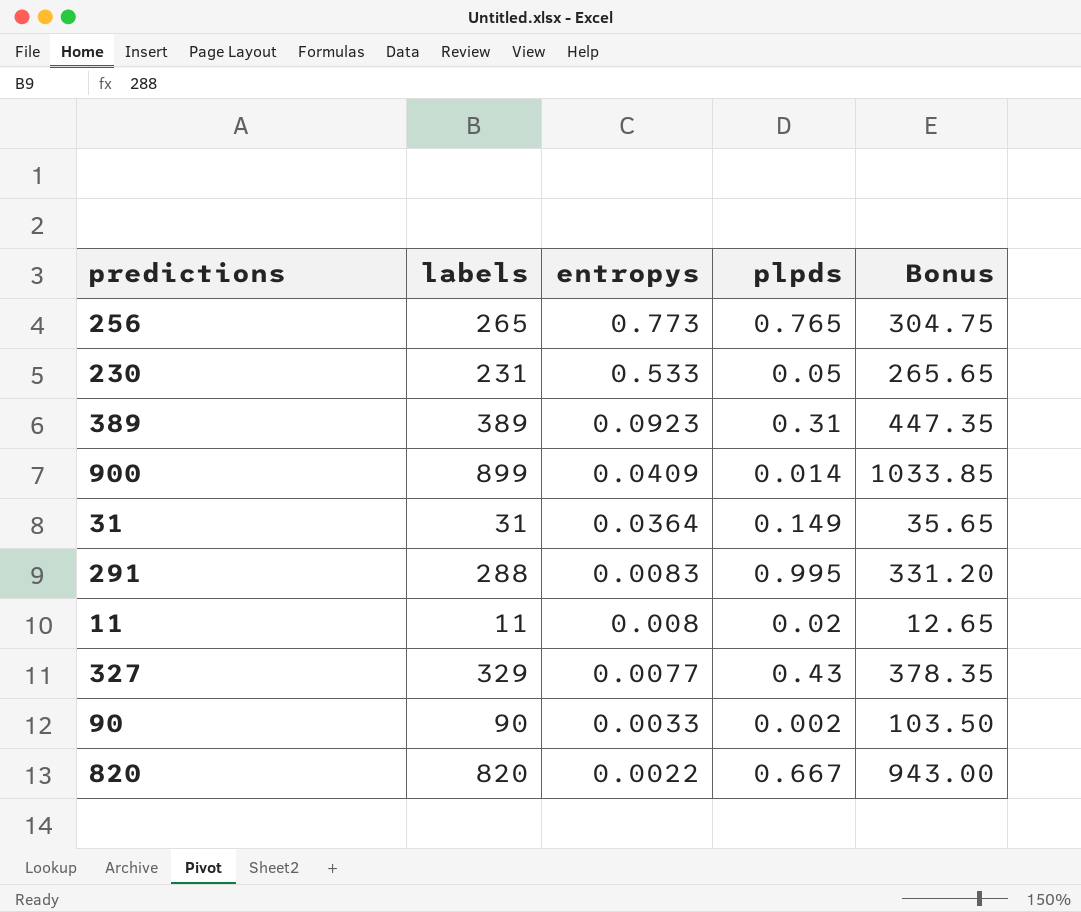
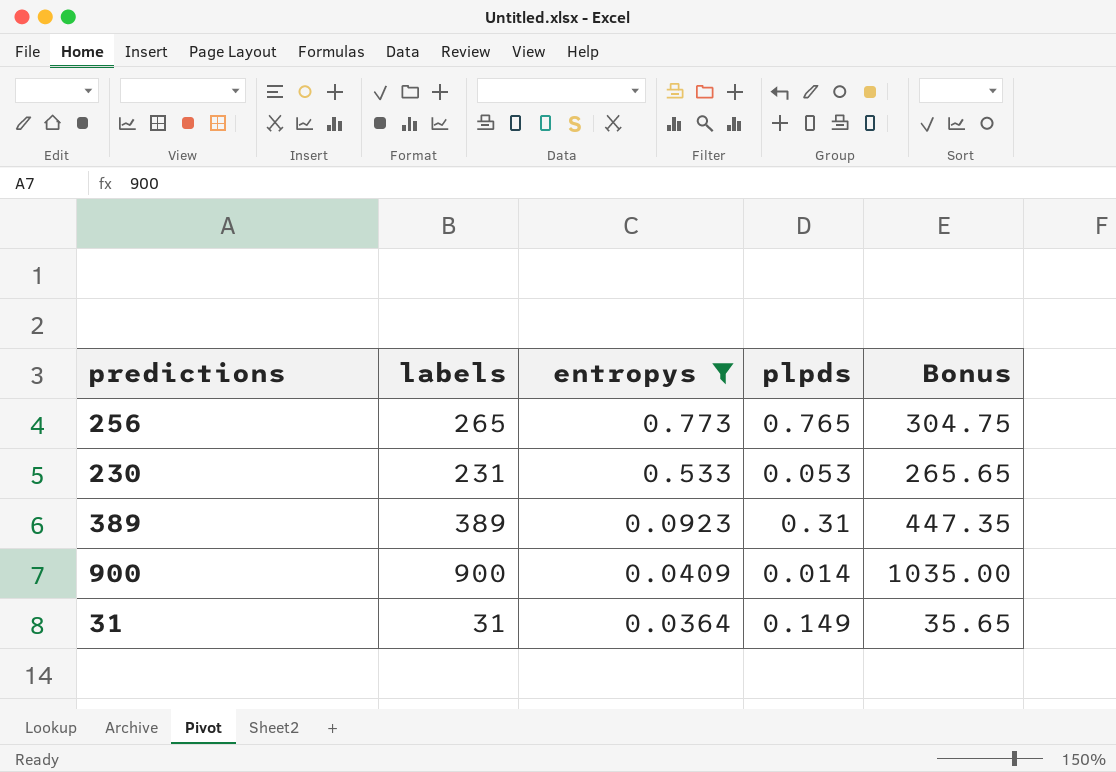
filter: none -> entropys >= 0.0364
230 | plpds: 0.05 -> 0.053
900 | labels: 899 -> 900
900 | Bonus: 1033.85 -> 1035.00

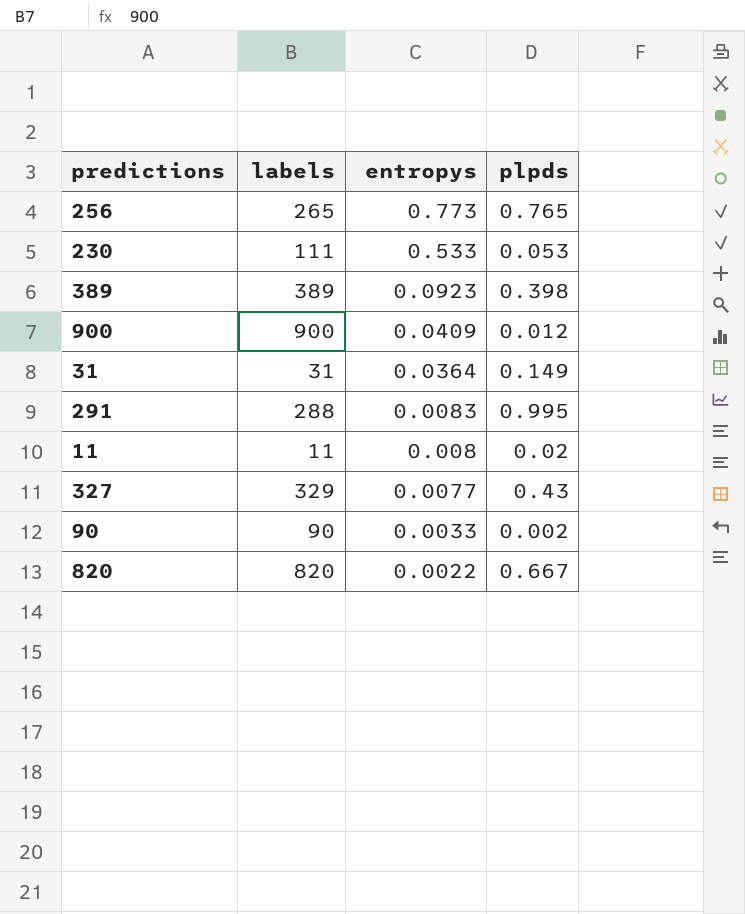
filter: entropys >= 0.0364 -> none
column Bonus | formula: [labels] * 1.15 -> none
230 | labels: 231 -> 111
389 | plpds: 0.31 -> 0.398
900 | plpds: 0.014 -> 0.012

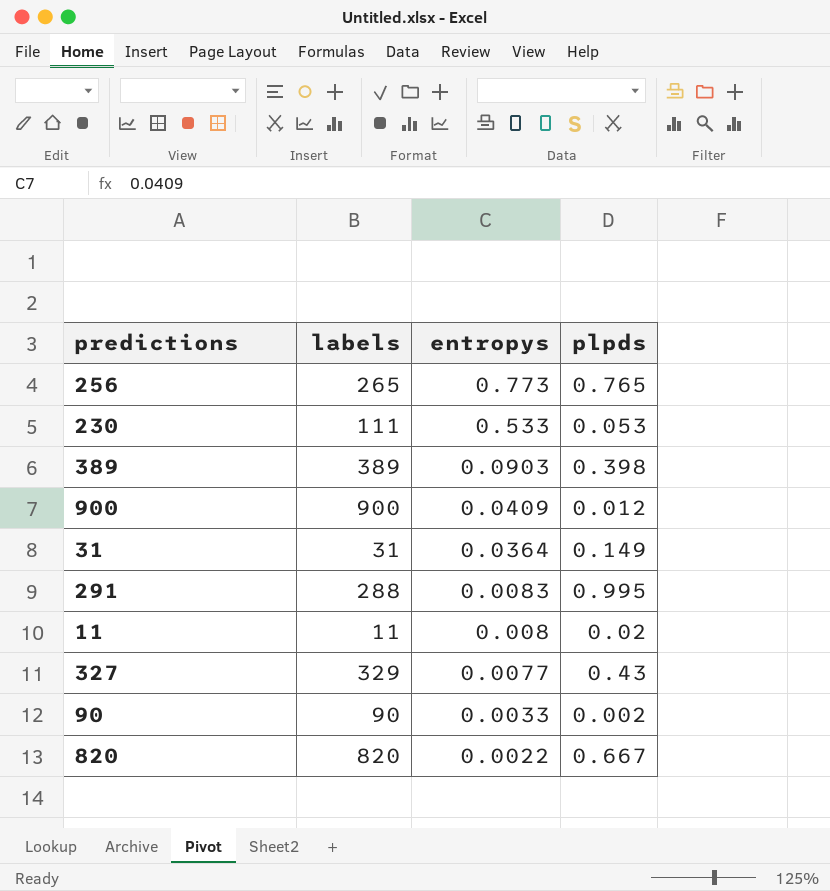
389 | entropys: 0.0923 -> 0.0903

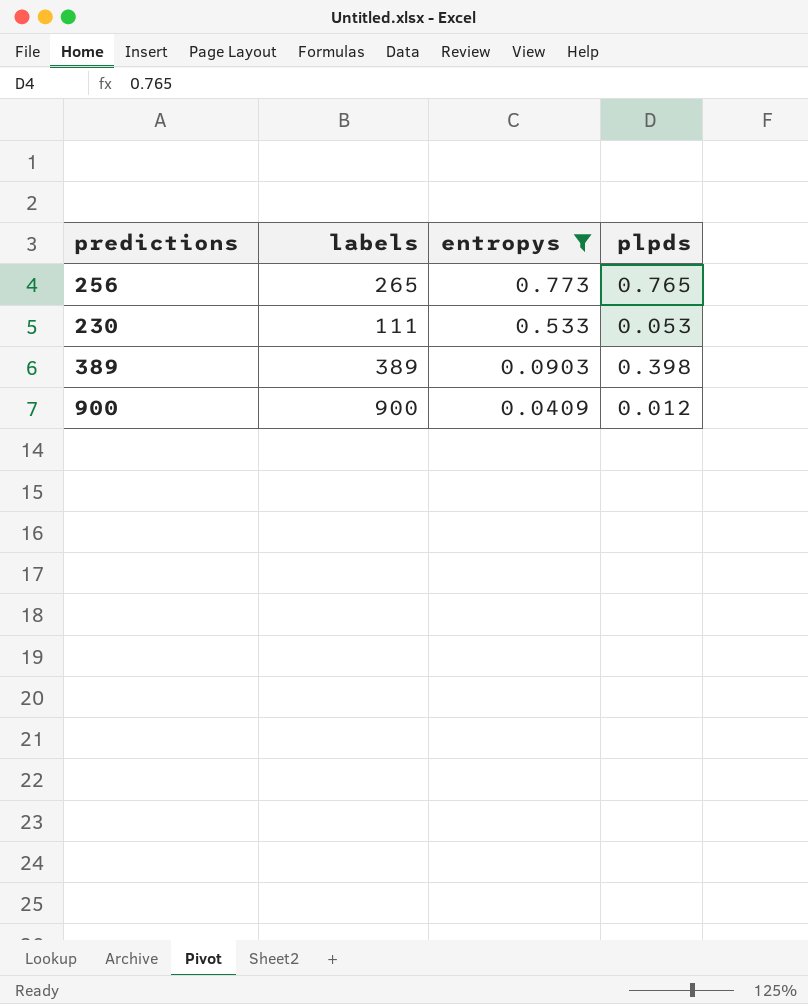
filter: none -> entropys >= 0.0409

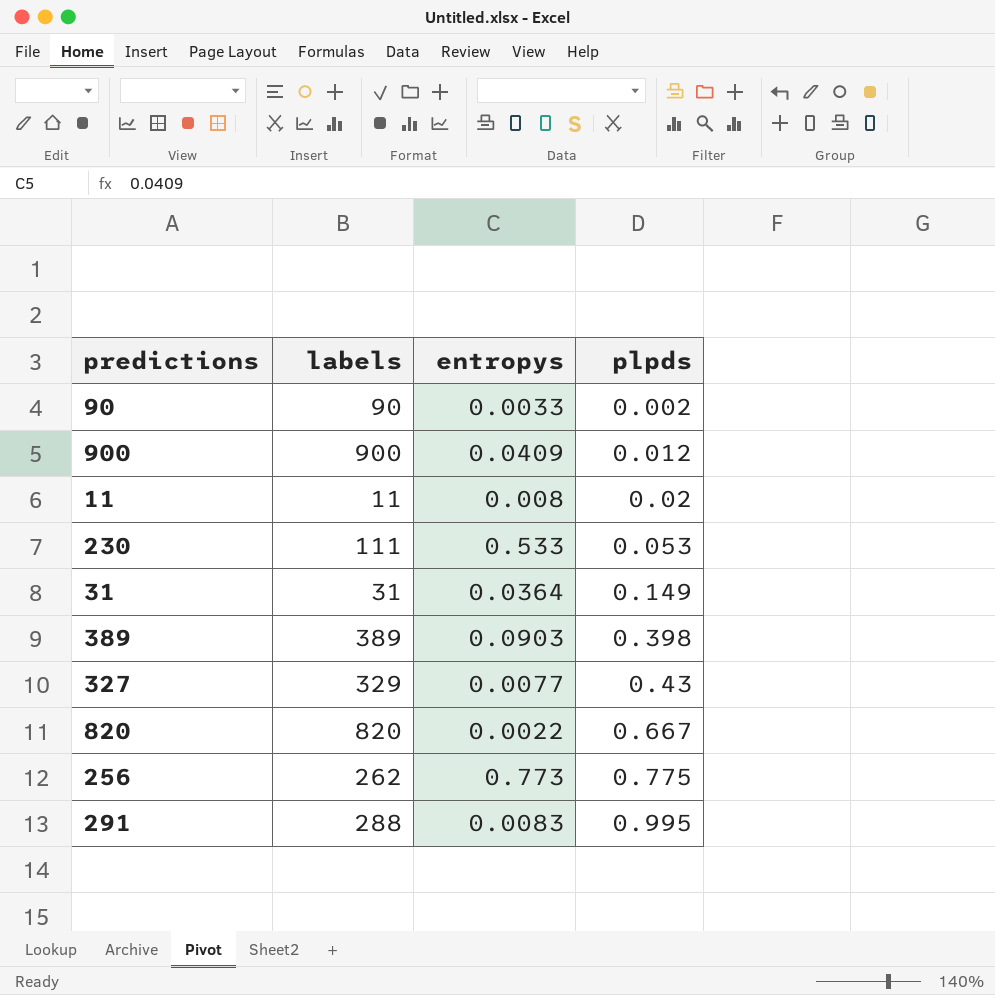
filter: entropys >= 0.0409 -> none
row order: entropys descending -> plpds ascending
256 | labels: 265 -> 262
256 | plpds: 0.765 -> 0.775

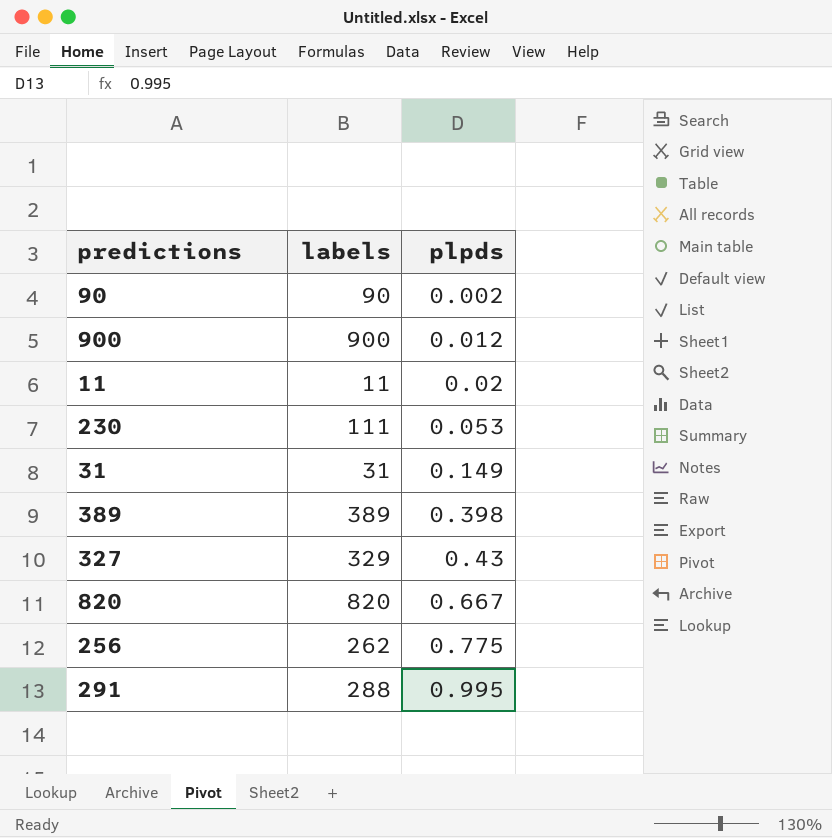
column entropys | position: 3 -> none

